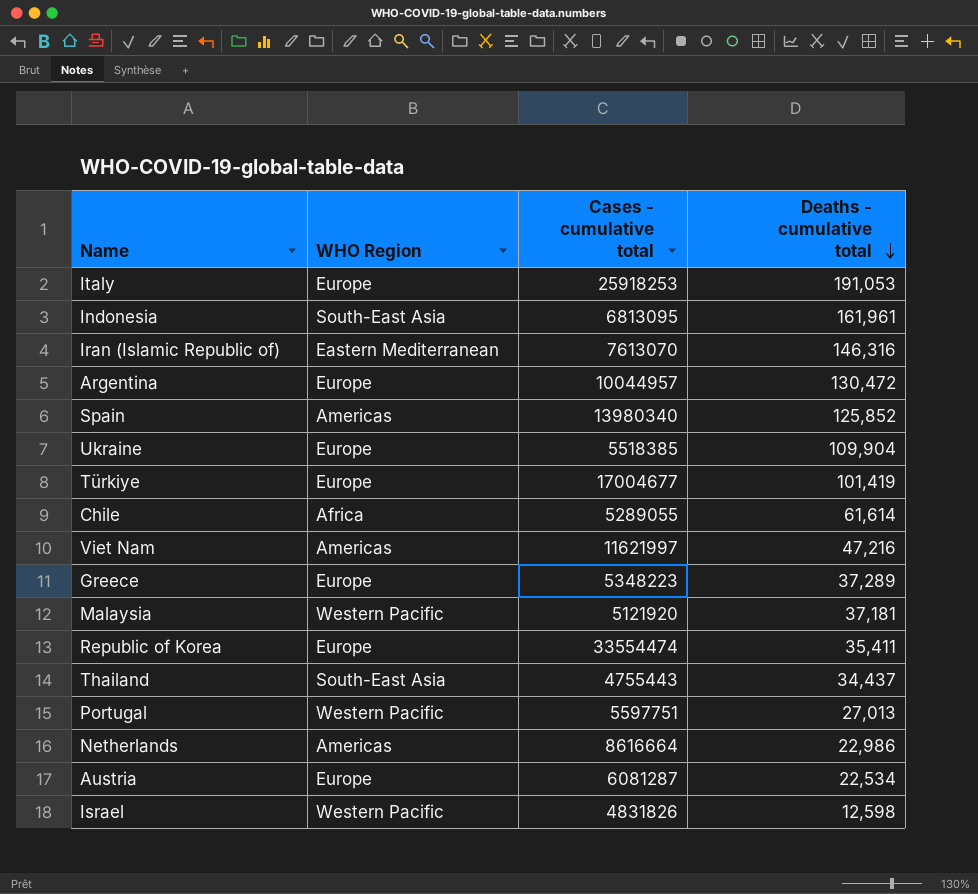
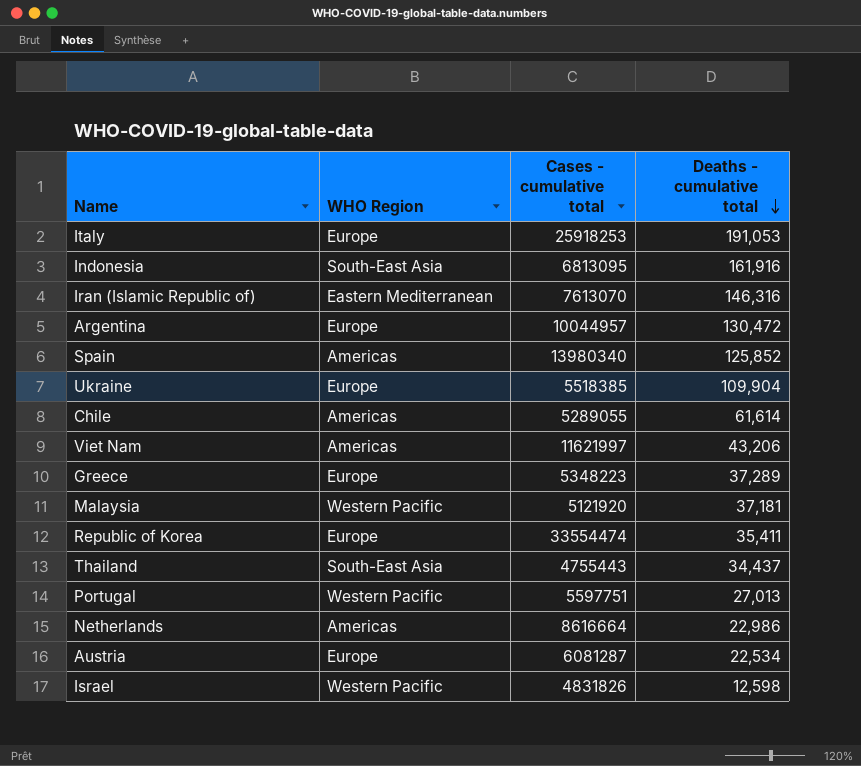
row Türkiye: Europe | 17004677 | 101,419 -> none
Indonesia | Deaths - cumulative total: 161,961 -> 161,916
Chile | WHO Region: Africa -> Americas
Viet Nam | Deaths - cumulative total: 47,216 -> 43,206

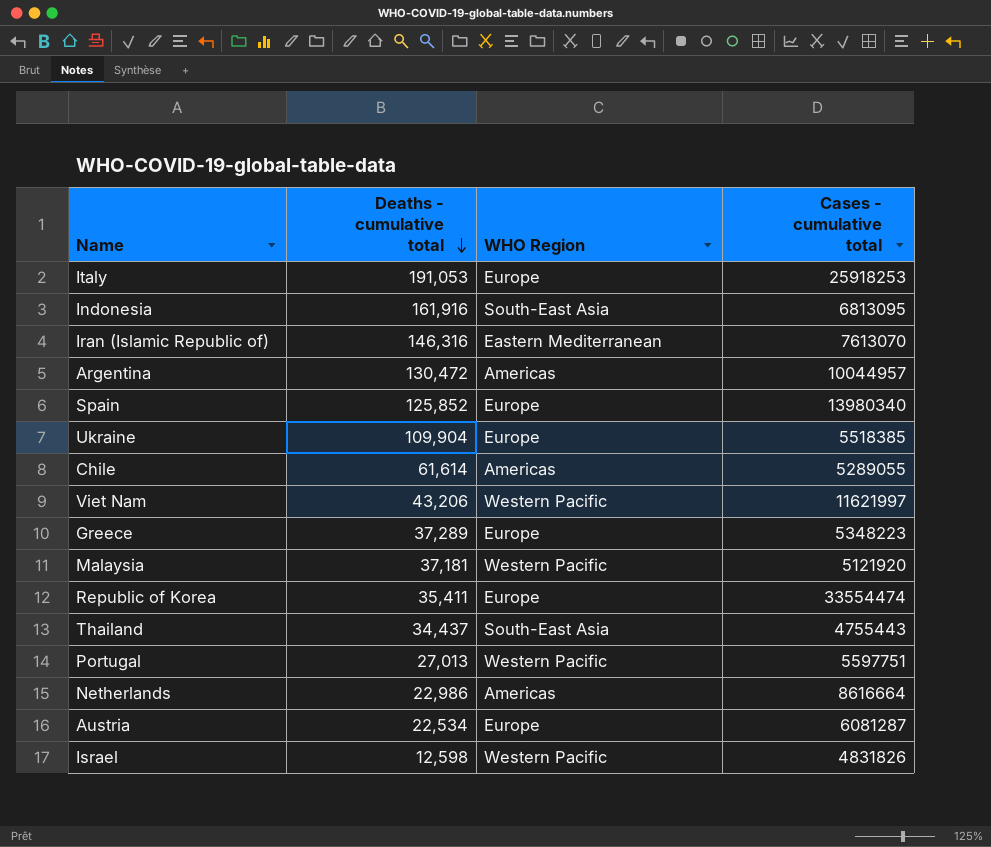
column Deaths - cumulative total | position: 4 -> 2
Argentina | WHO Region: Europe -> Americas
Spain | WHO Region: Americas -> Europe
Viet Nam | WHO Region: Americas -> Western Pacific

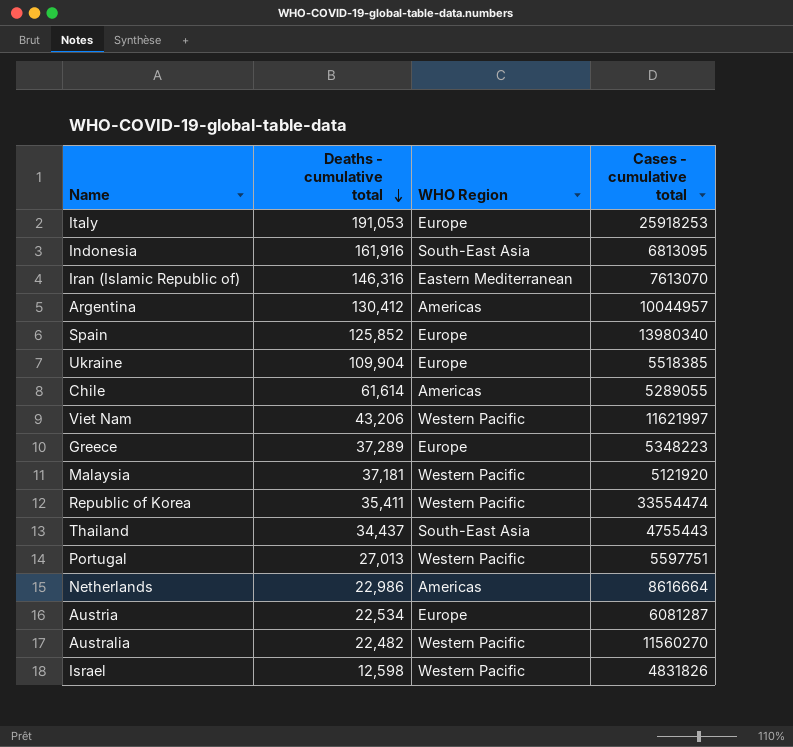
Argentina | Deaths - cumulative total: 130,472 -> 130,412
Republic of Korea | WHO Region: Europe -> Western Pacific
row Australia: none -> 22,482 | Western Pacific | 11560270

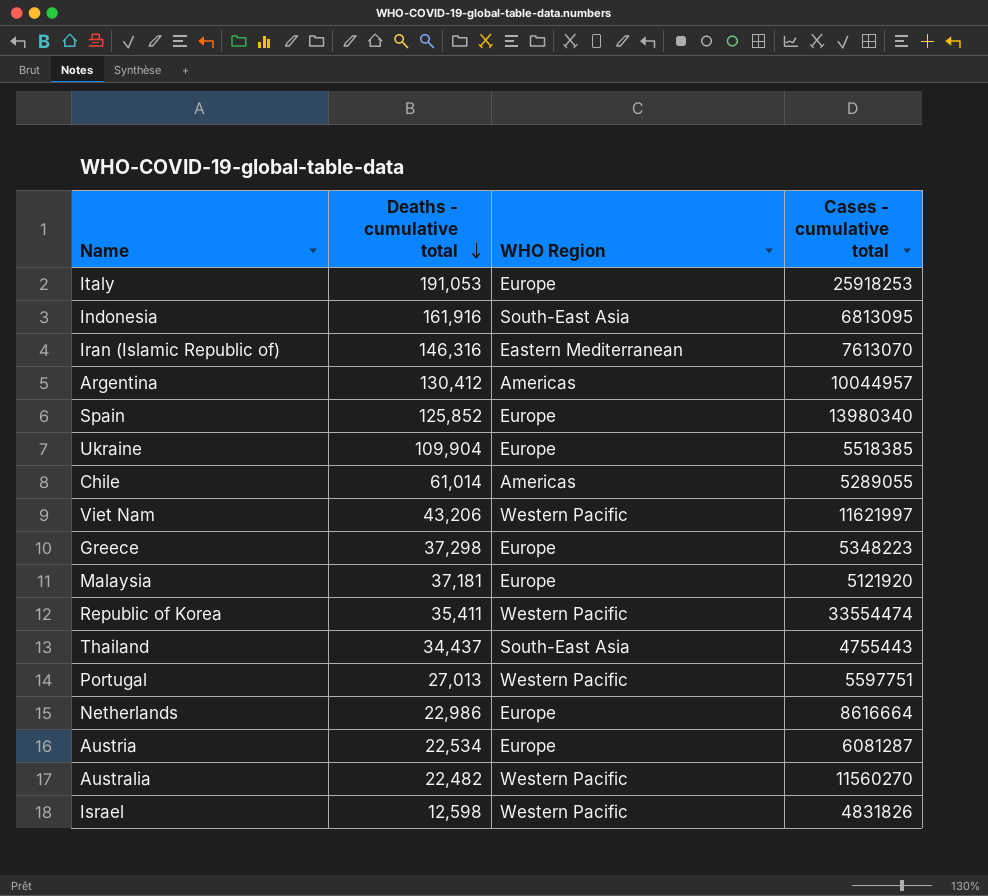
Chile | Deaths - cumulative total: 61,614 -> 61,014
Greece | Deaths - cumulative total: 37,289 -> 37,298
Malaysia | WHO Region: Western Pacific -> Europe
Netherlands | WHO Region: Americas -> Europe

